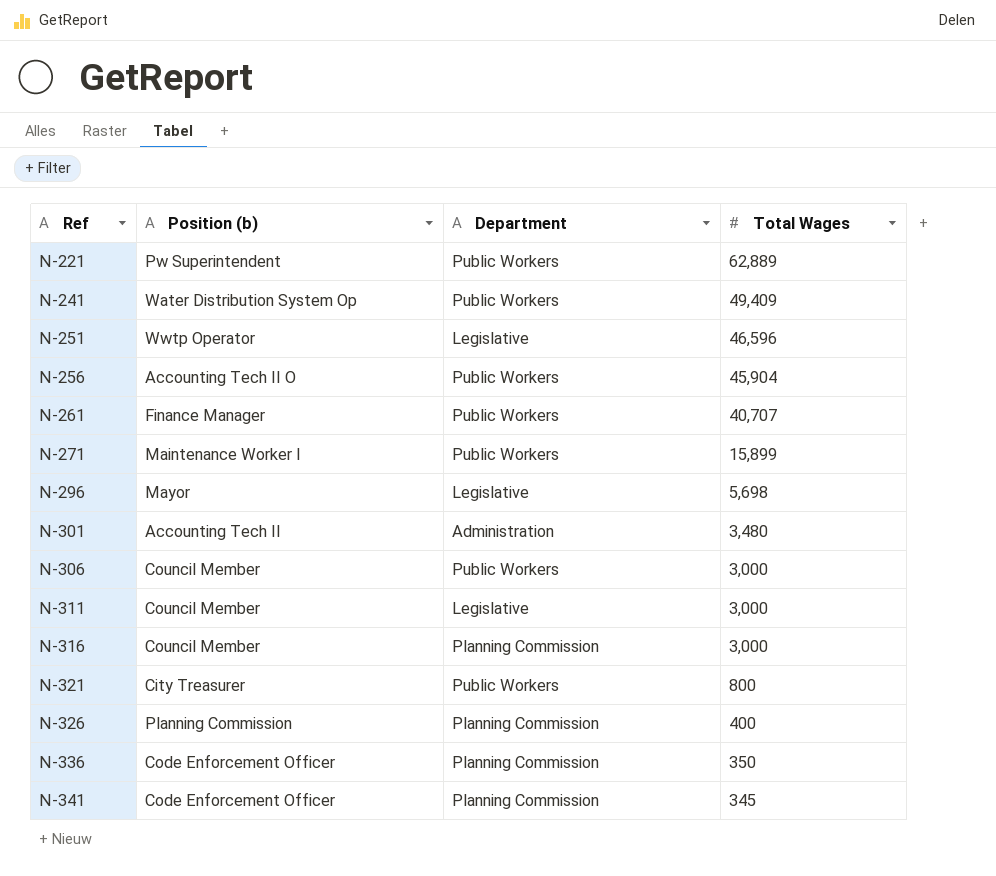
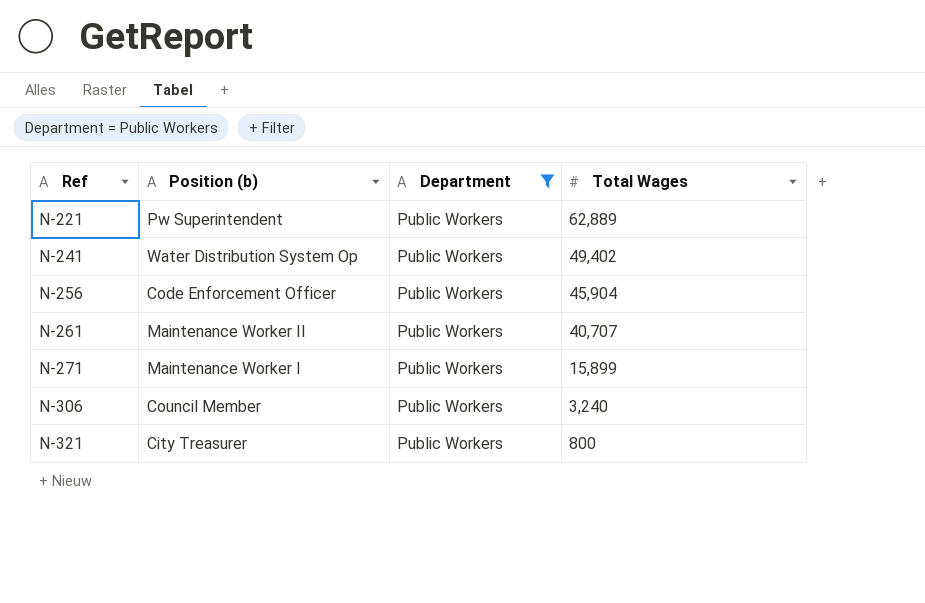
filter: none -> Department = Public Workers
N-241 | Total Wages: 49,409 -> 49,402
N-256 | Position (b): Accounting Tech II O -> Code Enforcement Officer
N-261 | Position (b): Finance Manager -> Maintenance Worker II
N-306 | Total Wages: 3,000 -> 3,240

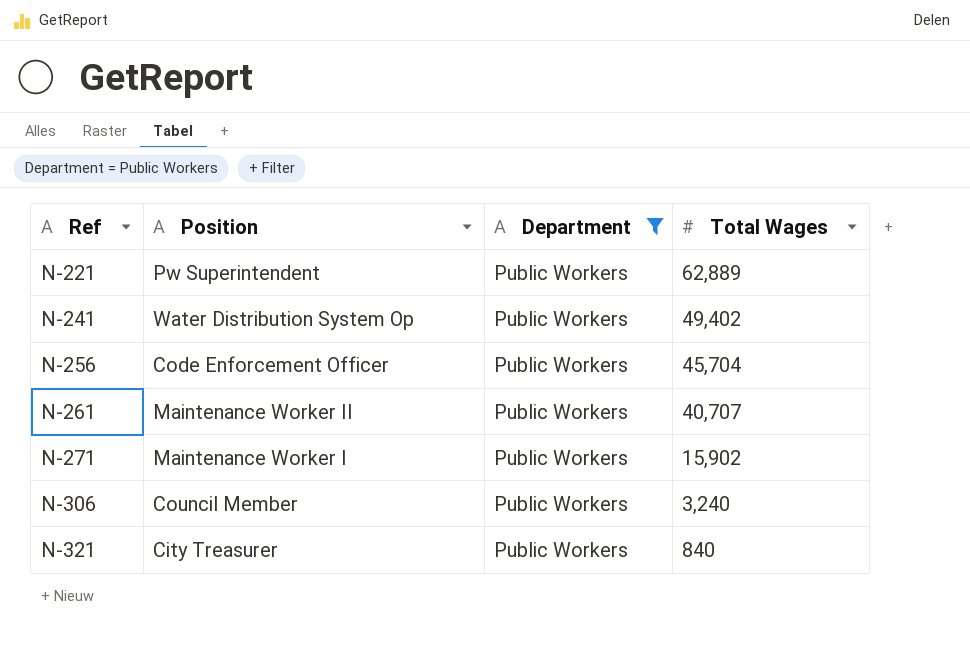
column name: Position (b) -> Position
N-256 | Total Wages: 45,904 -> 45,704
N-271 | Total Wages: 15,899 -> 15,902
N-321 | Total Wages: 800 -> 840

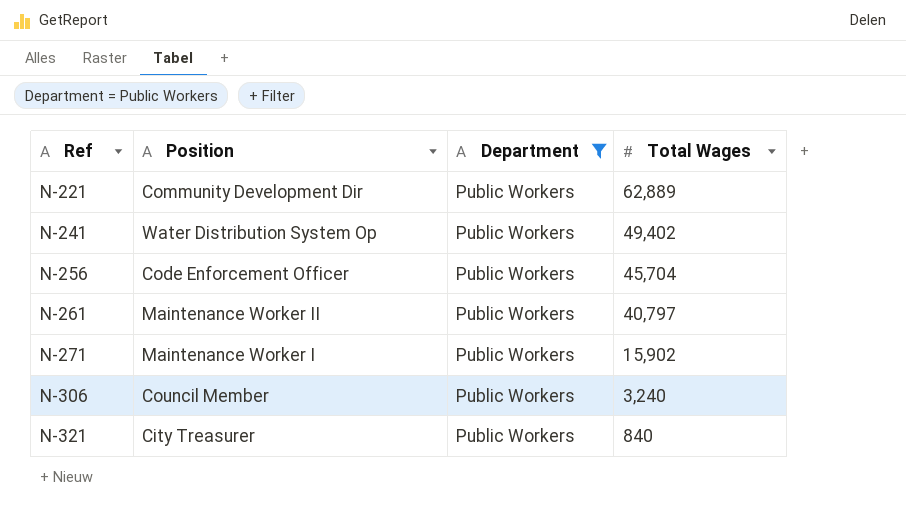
N-221 | Position: Pw Superintendent -> Community Development Dir
N-261 | Total Wages: 40,707 -> 40,797

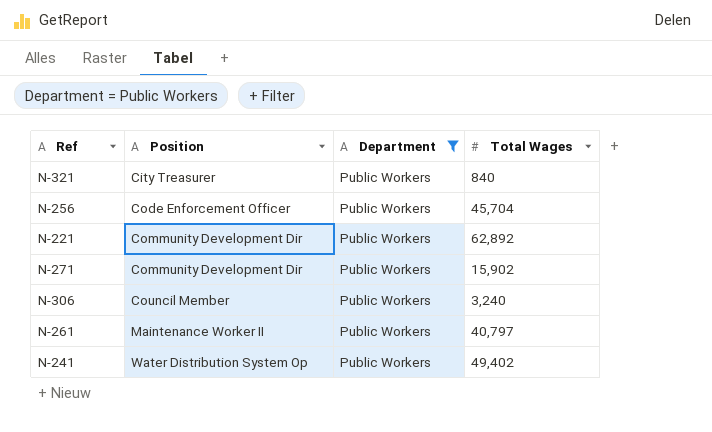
row order: Ref ascending -> Position ascending
N-221 | Total Wages: 62,889 -> 62,892
N-271 | Position: Maintenance Worker I -> Community Development Dir

